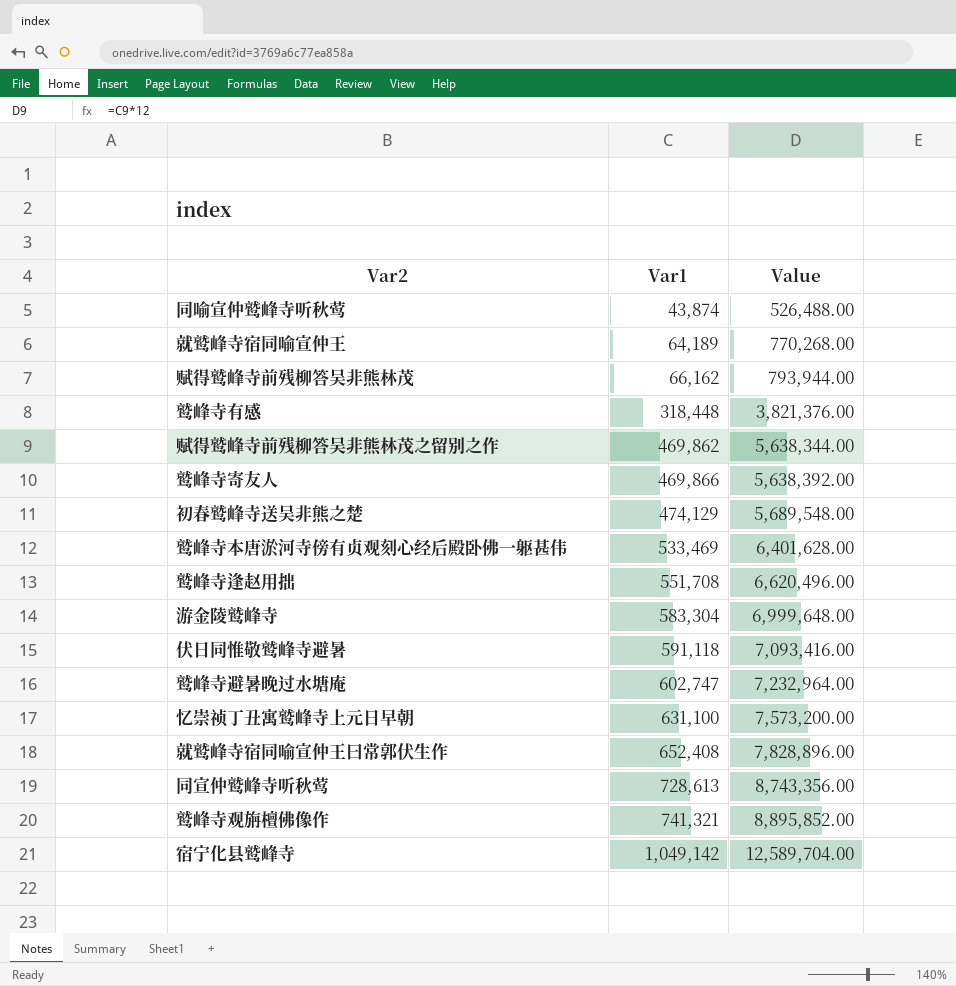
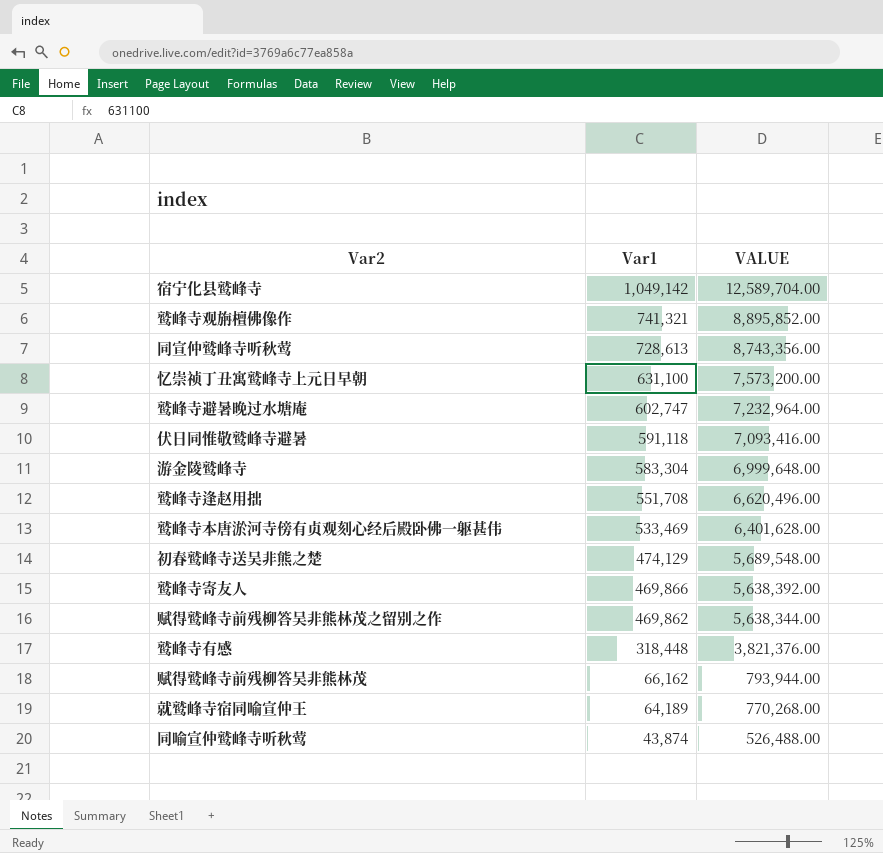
row order: Var1 ascending -> Var1 descending
column name: Value -> VALUE
row 就鹫峰寺宿同喻宣仲王曰常郭伏生作: 652,408 | 7,828,896.00 -> none

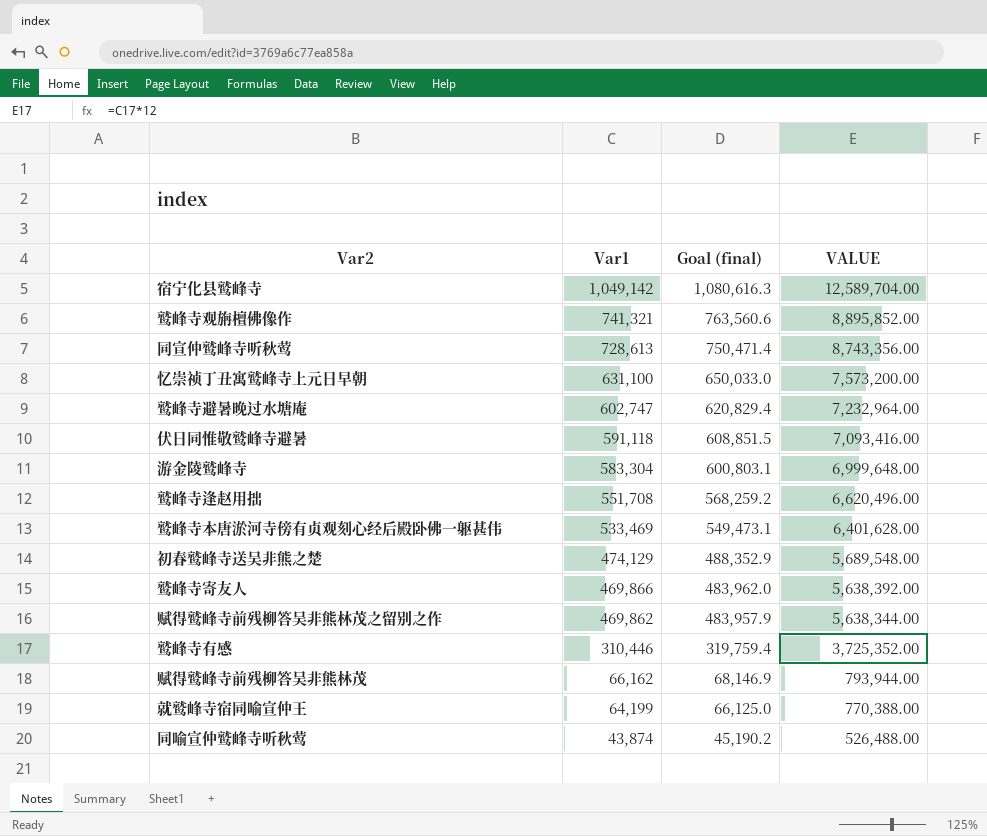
column Goal (final) | formula: none -> [Var1] * 1.03
鹫峰寺有感 | Var1: 318,448 -> 310,446
鹫峰寺有感 | VALUE: 3,821,376.00 -> 3,725,352.00
就鹫峰寺宿同喻宣仲王 | Var1: 64,189 -> 64,199
就鹫峰寺宿同喻宣仲王 | VALUE: 770,268.00 -> 770,388.00

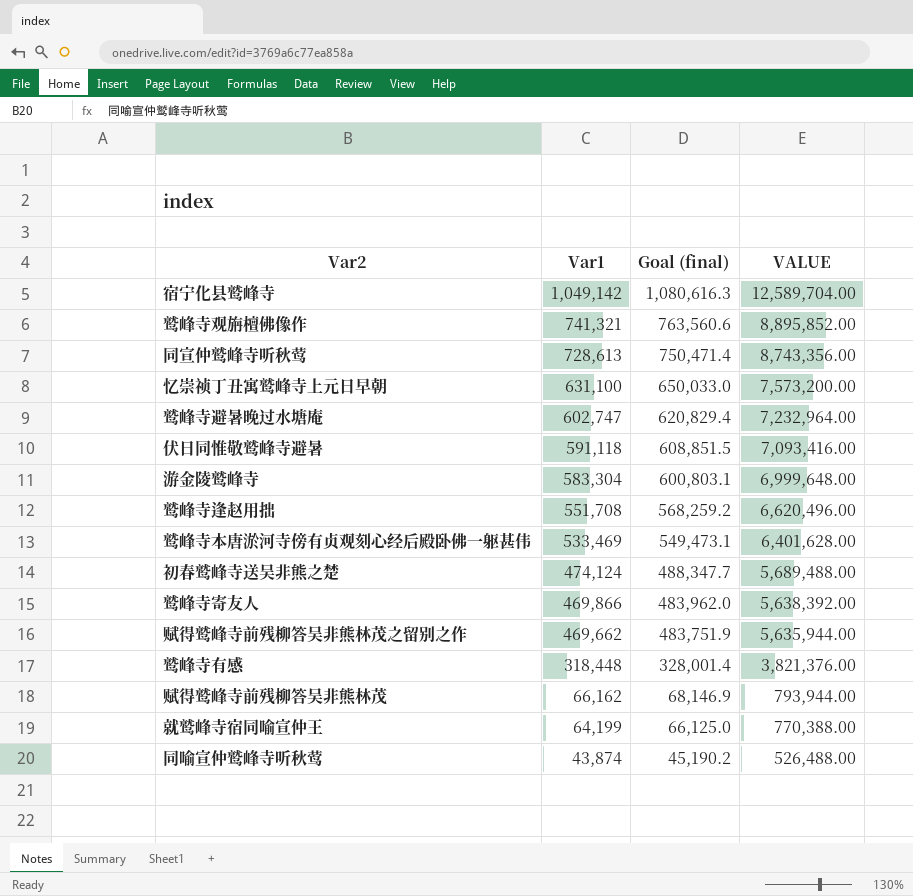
初春鹫峰寺送吴非熊之楚 | Var1: 474,129 -> 474,124
初春鹫峰寺送吴非熊之楚 | Goal (final): 488,352.9 -> 488,347.7
初春鹫峰寺送吴非熊之楚 | VALUE: 5,689,548.00 -> 5,689,488.00
赋得鹫峰寺前残柳答吴非熊林茂之留别之作 | Var1: 469,862 -> 469,662
赋得鹫峰寺前残柳答吴非熊林茂之留别之作 | Goal (final): 483,957.9 -> 483,751.9
赋得鹫峰寺前残柳答吴非熊林茂之留别之作 | VALUE: 5,638,344.00 -> 5,635,944.00
鹫峰寺有感 | Var1: 310,446 -> 318,448
鹫峰寺有感 | Goal (final): 319,759.4 -> 328,001.4
鹫峰寺有感 | VALUE: 3,725,352.00 -> 3,821,376.00

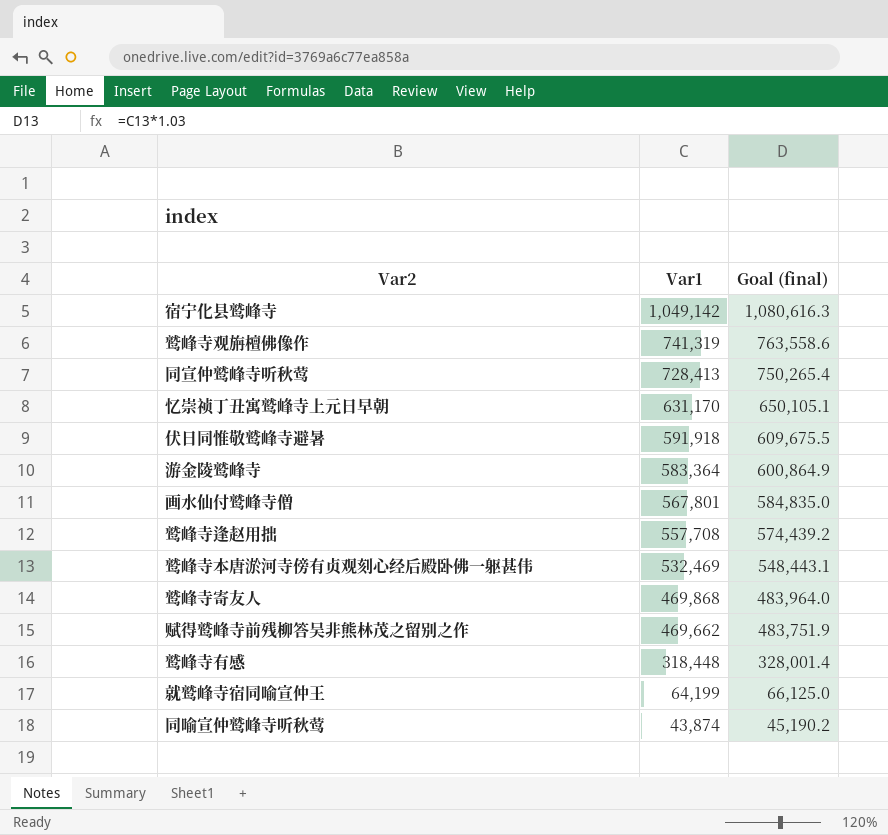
column VALUE | formula: [Var1] * 12 -> none
row 鹫峰寺避暑晚过水塘庵: 602,747 | 620,829.4 | 7,232,964.00 -> none
row 初春鹫峰寺送吴非熊之楚: 474,124 | 488,347.7 | 5,689,488.00 -> none
row 赋得鹫峰寺前残柳答吴非熊林茂: 66,162 | 68,146.9 | 793,944.00 -> none
鹫峰寺观旃檀佛像作 | Var1: 741,321 -> 741,319
鹫峰寺观旃檀佛像作 | Goal (final): 763,560.6 -> 763,558.6
同宣仲鹫峰寺听秋莺 | Var1: 728,613 -> 728,413
同宣仲鹫峰寺听秋莺 | Goal (final): 750,471.4 -> 750,265.4
忆崇祯丁丑寓鹫峰寺上元日早朝 | Var1: 631,100 -> 631,170
忆崇祯丁丑寓鹫峰寺上元日早朝 | Goal (final): 650,033.0 -> 650,105.1
伏日同惟敬鹫峰寺避暑 | Var1: 591,118 -> 591,918
伏日同惟敬鹫峰寺避暑 | Goal (final): 608,851.5 -> 609,675.5
游金陵鹫峰寺 | Var1: 583,304 -> 583,364
游金陵鹫峰寺 | Goal (final): 600,803.1 -> 600,864.9
row 画水仙付鹫峰寺僧: none -> 567,801 | 584,835.0
鹫峰寺逢赵用拙 | Var1: 551,708 -> 557,708
鹫峰寺逢赵用拙 | Goal (final): 568,259.2 -> 574,439.2
鹫峰寺本唐淤河寺傍有贞观刻心经后殿卧佛一躯甚伟 | Var1: 533,469 -> 532,469
鹫峰寺本唐淤河寺傍有贞观刻心经后殿卧佛一躯甚伟 | Goal (final): 549,473.1 -> 548,443.1
鹫峰寺寄友人 | Var1: 469,866 -> 469,868
鹫峰寺寄友人 | Goal (final): 483,962.0 -> 483,964.0

